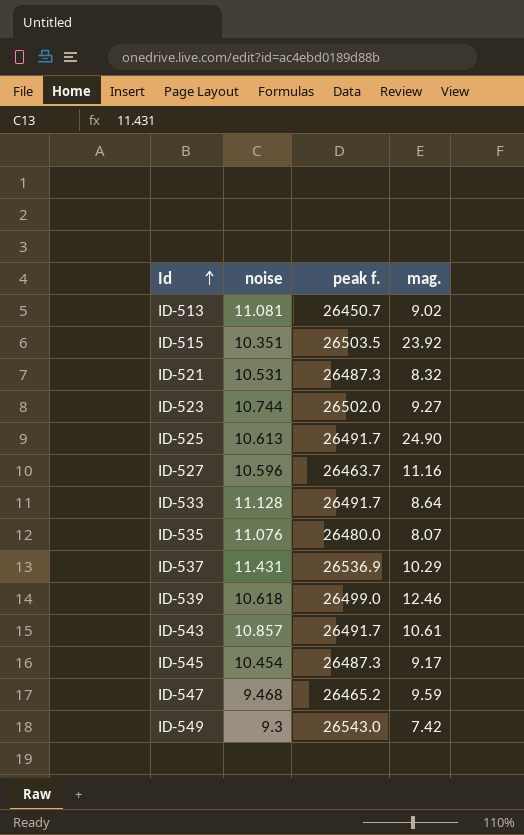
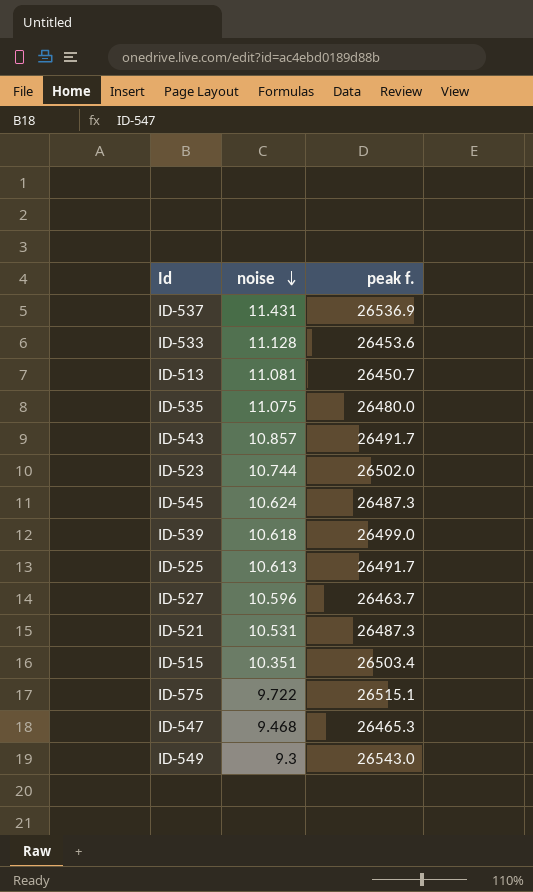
row order: Id ascending -> noise descending
column mag. | position: 4 -> none
ID-533 | peak f.: 26491.7 -> 26453.6
ID-535 | noise: 11.076 -> 11.075
ID-545 | noise: 10.454 -> 10.624
ID-515 | peak f.: 26503.5 -> 26503.4
row ID-575: none -> 9.722 | 26515.1
ID-547 | peak f.: 26465.2 -> 26465.3

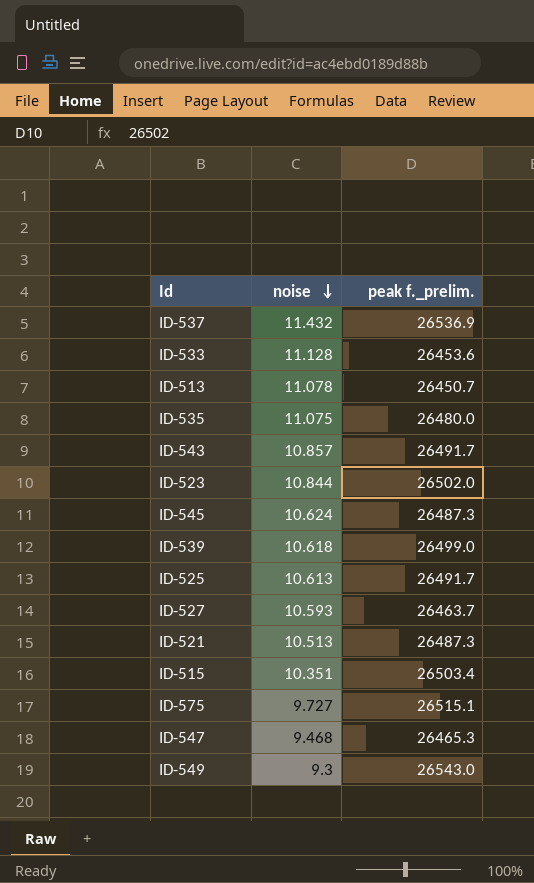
column name: peak f. -> peak f._prelim.
ID-537 | noise: 11.431 -> 11.432
ID-513 | noise: 11.081 -> 11.078
ID-523 | noise: 10.744 -> 10.844
ID-527 | noise: 10.596 -> 10.593
ID-521 | noise: 10.531 -> 10.513
ID-575 | noise: 9.722 -> 9.727

